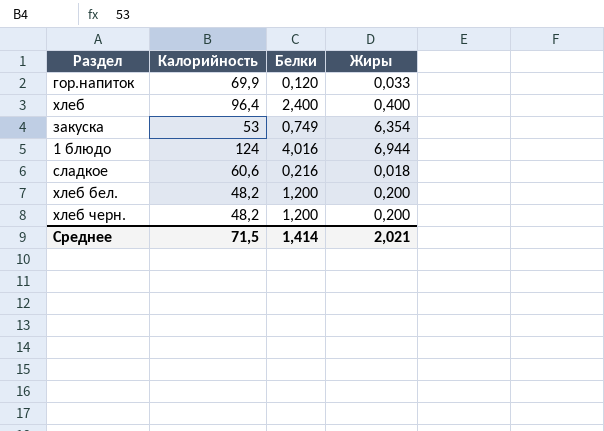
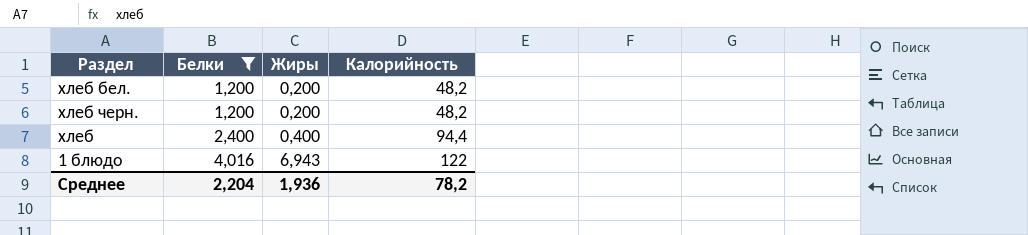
filter: none -> Белки >= 1,200
row order: none -> Белки ascending
column Калорийность | position: 2 -> 4
хлеб | Калорийность: 96,4 -> 94,4
1 блюдо | Жиры: 6,944 -> 6,943
1 блюдо | Калорийность: 124 -> 122
Среднее | Белки: 1,414 -> 2,204
Среднее | Жиры: 2,021 -> 1,936
Среднее | Калорийность: 71,5 -> 78,2

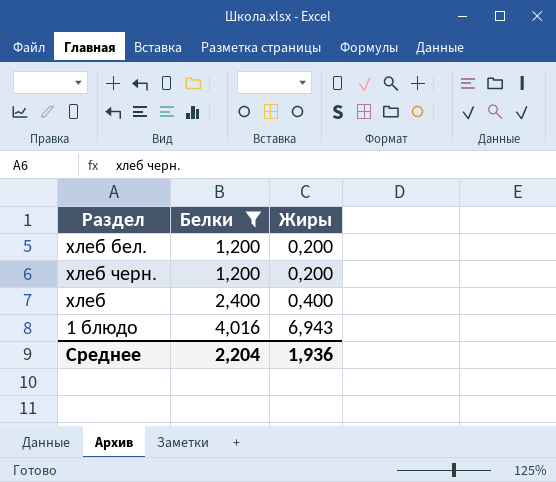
column Калорийность | position: 4 -> none

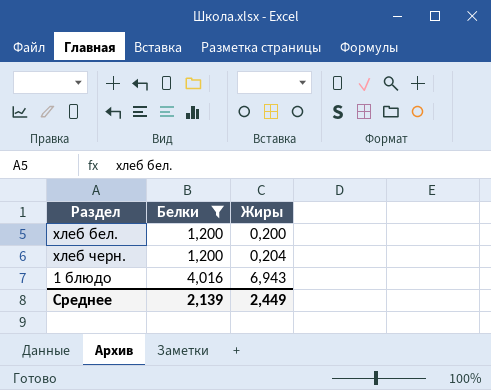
row хлеб: 2,400 | 0,400 -> none
хлеб черн. | Жиры: 0,200 -> 0,204
Среднее | Белки: 2,204 -> 2,139
Среднее | Жиры: 1,936 -> 2,449

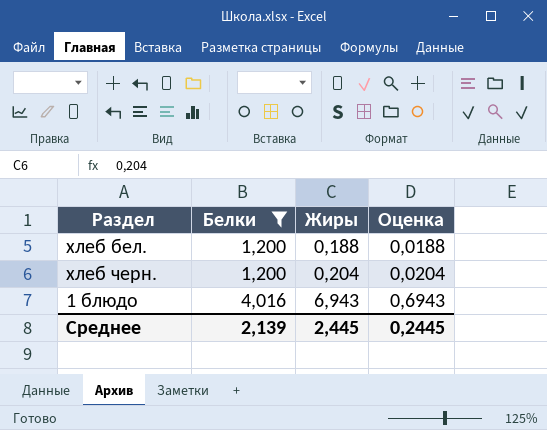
column Оценка | formula: none -> [Жиры] * 0,1
хлеб бел. | Жиры: 0,200 -> 0,188
Среднее | Жиры: 2,449 -> 2,445

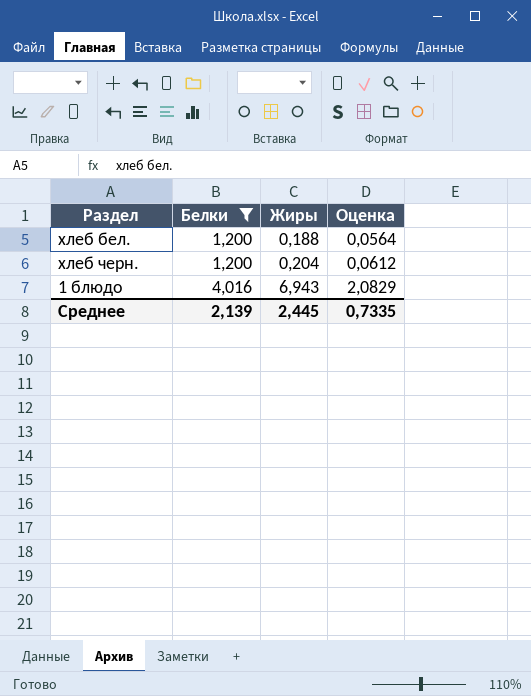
column Оценка | formula: [Жиры] * 0,1 -> [Жиры] * 0,3
Среднее | Оценка: 0,2445 -> 0,7335

